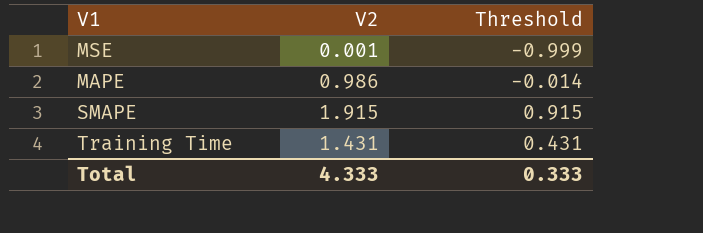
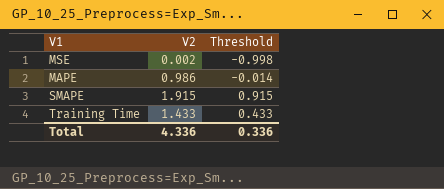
MSE | V2: 0.001 -> 0.002
MSE | Threshold: -0.999 -> -0.998
Training Time | V2: 1.431 -> 1.433
Training Time | Threshold: 0.431 -> 0.433
Total | V2: 4.333 -> 4.336
Total | Threshold: 0.333 -> 0.336

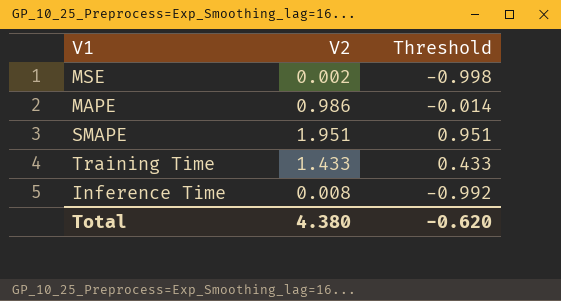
SMAPE | V2: 1.915 -> 1.951
SMAPE | Threshold: 0.915 -> 0.951
row Inference Time: none -> 0.008 | -0.992
Total | V2: 4.336 -> 4.380
Total | Threshold: 0.336 -> -0.620

